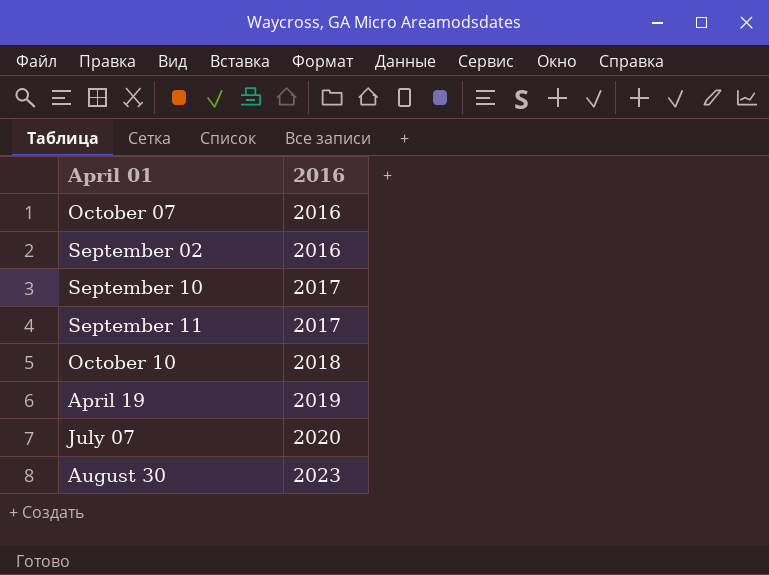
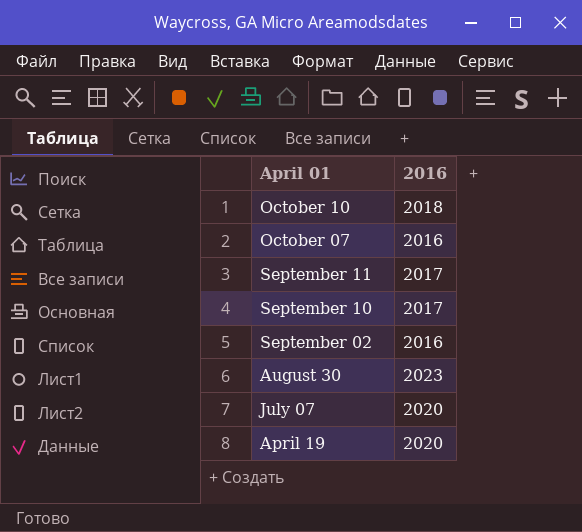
row order: 2016 ascending -> April 01 descending
April 19 | 2016: 2019 -> 2020

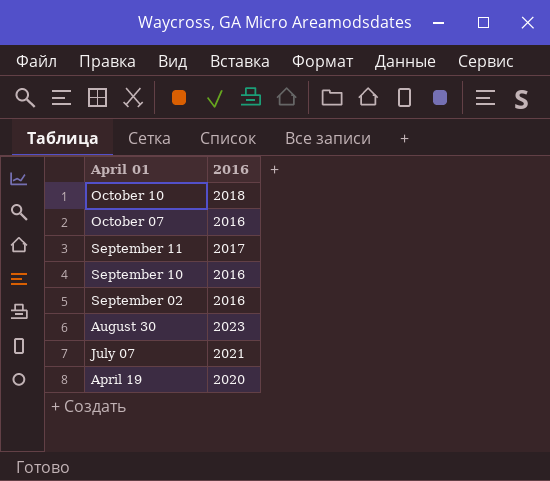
September 10 | 2016: 2017 -> 2016
July 07 | 2016: 2020 -> 2021

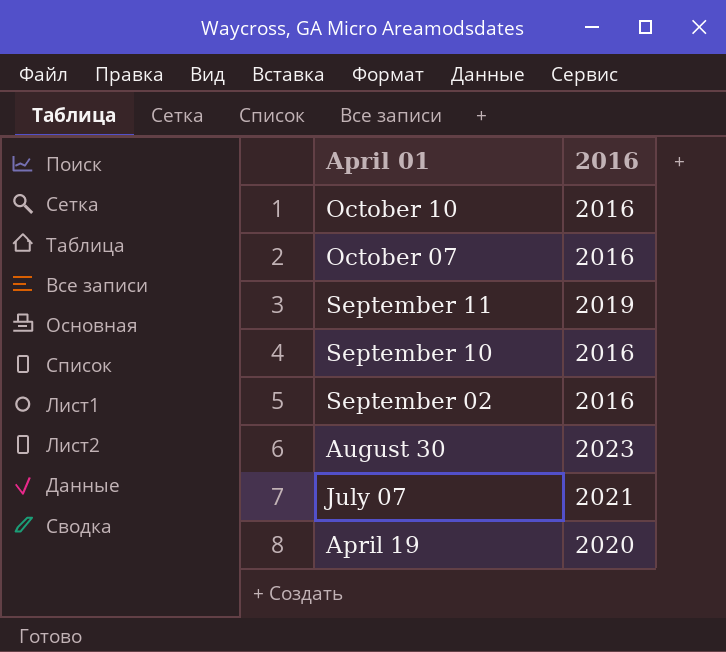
October 10 | 2016: 2018 -> 2016
September 11 | 2016: 2017 -> 2019

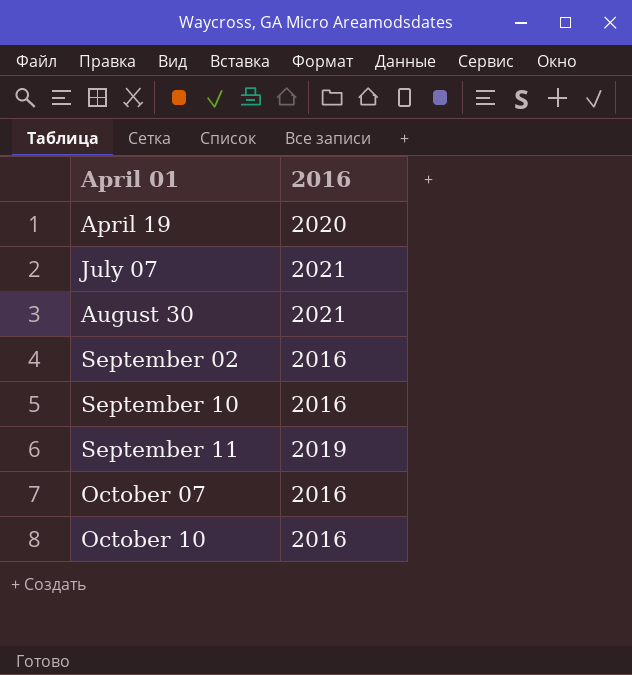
row order: April 01 descending -> April 01 ascending
August 30 | 2016: 2023 -> 2021

